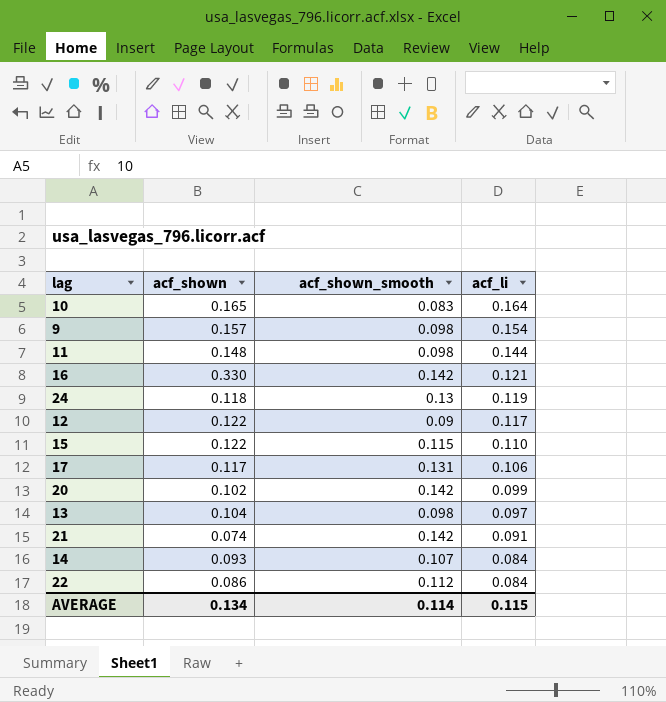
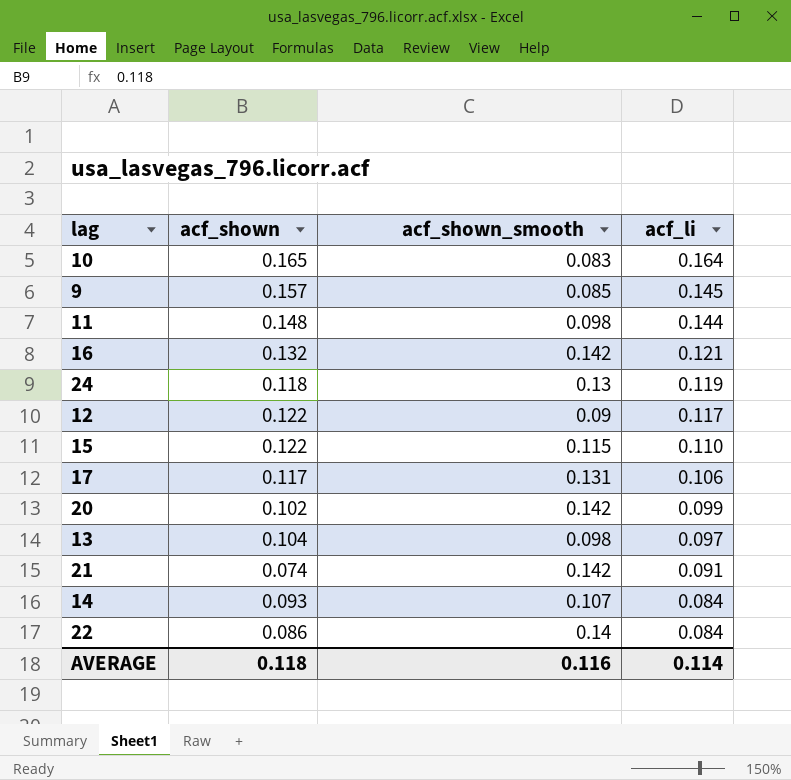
9 | acf_shown_smooth: 0.098 -> 0.085
9 | acf_li: 0.154 -> 0.145
16 | acf_shown: 0.330 -> 0.132
22 | acf_shown_smooth: 0.112 -> 0.14
AVERAGE | acf_shown: 0.134 -> 0.118
AVERAGE | acf_shown_smooth: 0.114 -> 0.116
AVERAGE | acf_li: 0.115 -> 0.114

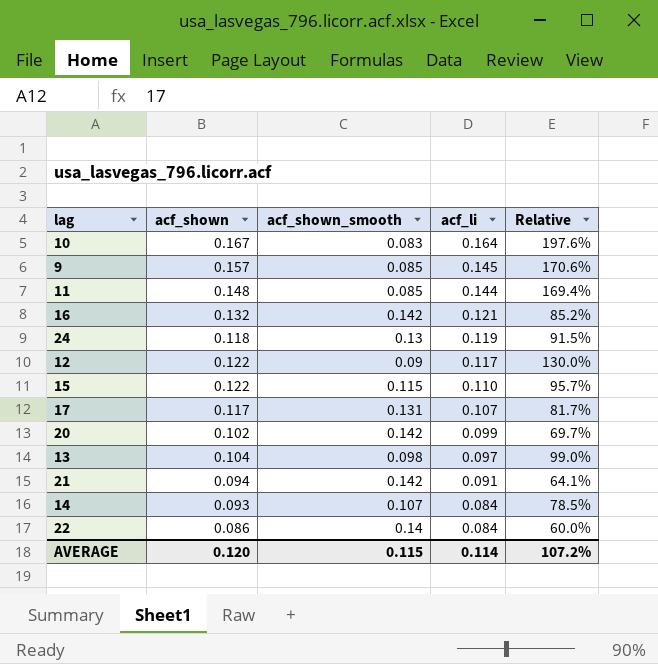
column Relative | formula: none -> [acf_li] / [acf_shown_smooth]
10 | acf_shown: 0.165 -> 0.167
11 | acf_shown_smooth: 0.098 -> 0.085
17 | acf_li: 0.106 -> 0.107
21 | acf_shown: 0.074 -> 0.094
AVERAGE | acf_shown: 0.118 -> 0.120
AVERAGE | acf_shown_smooth: 0.116 -> 0.115

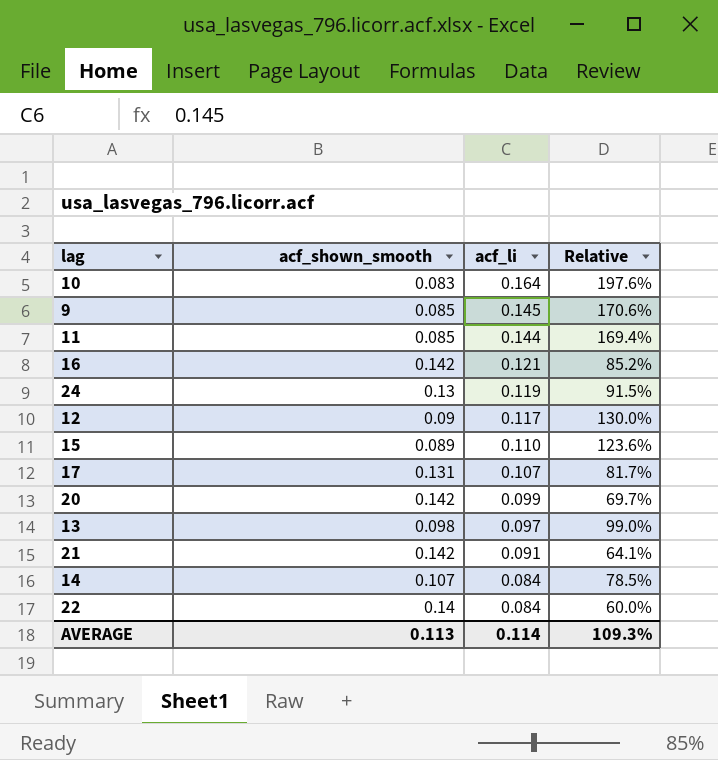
column acf_shown | position: 2 -> none
15 | acf_shown_smooth: 0.115 -> 0.089
15 | Relative: 95.7% -> 123.6%
AVERAGE | acf_shown_smooth: 0.115 -> 0.113
AVERAGE | Relative: 107.2% -> 109.3%

